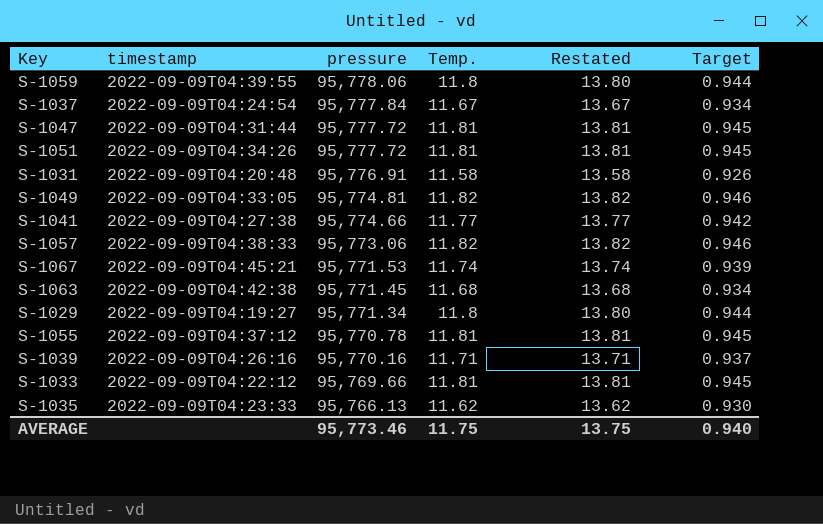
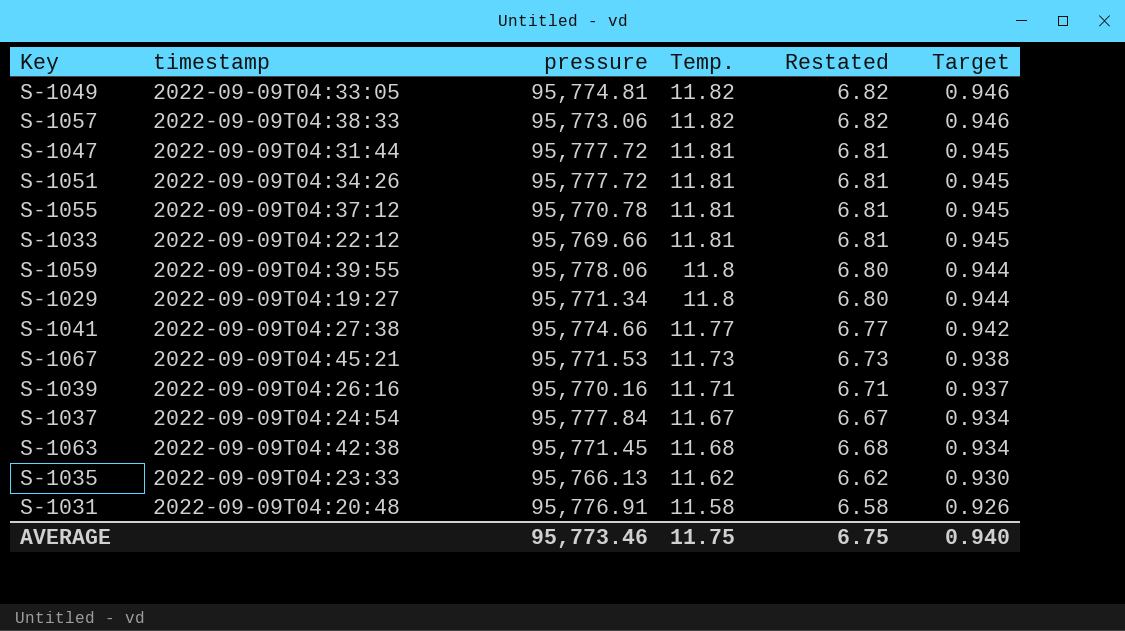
row order: pressure descending -> Target descending
column Restated | formula: [Temp.] + 2 -> [Temp.] - 5
S-1067 | Temp.: 11.74 -> 11.73
S-1067 | Target: 0.939 -> 0.938
AVERAGE | Restated: 13.75 -> 6.75

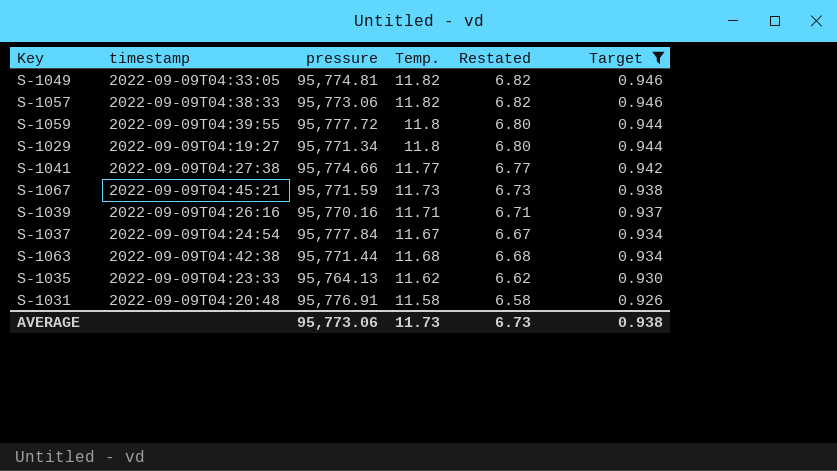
filter: none -> Target != 0.945
S-1059 | pressure: 95,778.06 -> 95,777.72
S-1067 | pressure: 95,771.53 -> 95,771.59
S-1063 | pressure: 95,771.45 -> 95,771.44
S-1035 | pressure: 95,766.13 -> 95,764.13
AVERAGE | pressure: 95,773.46 -> 95,773.06
AVERAGE | Temp.: 11.75 -> 11.73
AVERAGE | Restated: 6.75 -> 6.73
AVERAGE | Target: 0.940 -> 0.938

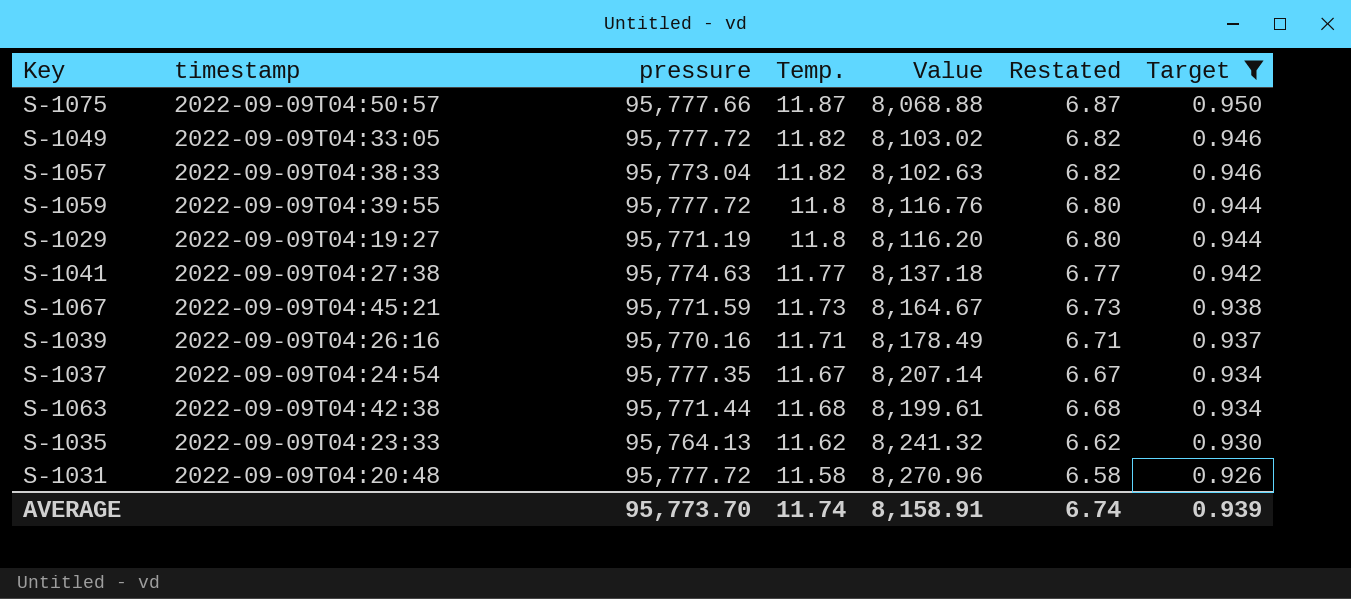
column Value | formula: none -> [pressure] / [Temp.]
row S-1075: none -> 2022-09-09T04:50:57 | 95,777.66 | 11.87 | 8,068.88 | 6.87 | 0.950
S-1049 | pressure: 95,774.81 -> 95,777.72
S-1057 | pressure: 95,773.06 -> 95,773.04
S-1029 | pressure: 95,771.34 -> 95,771.19
S-1041 | pressure: 95,774.66 -> 95,774.63
S-1037 | pressure: 95,777.84 -> 95,777.35
S-1031 | pressure: 95,776.91 -> 95,777.72
AVERAGE | pressure: 95,773.06 -> 95,773.70
AVERAGE | Temp.: 11.73 -> 11.74
AVERAGE | Restated: 6.73 -> 6.74
AVERAGE | Target: 0.938 -> 0.939

